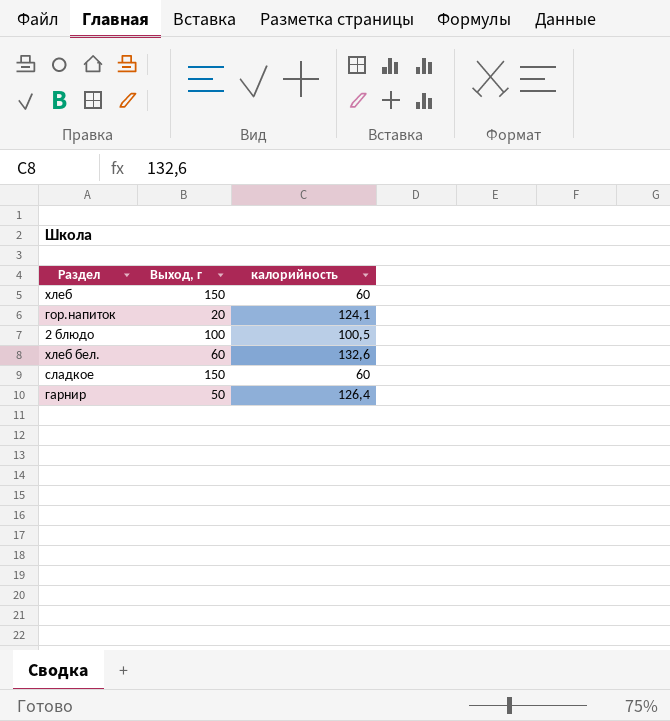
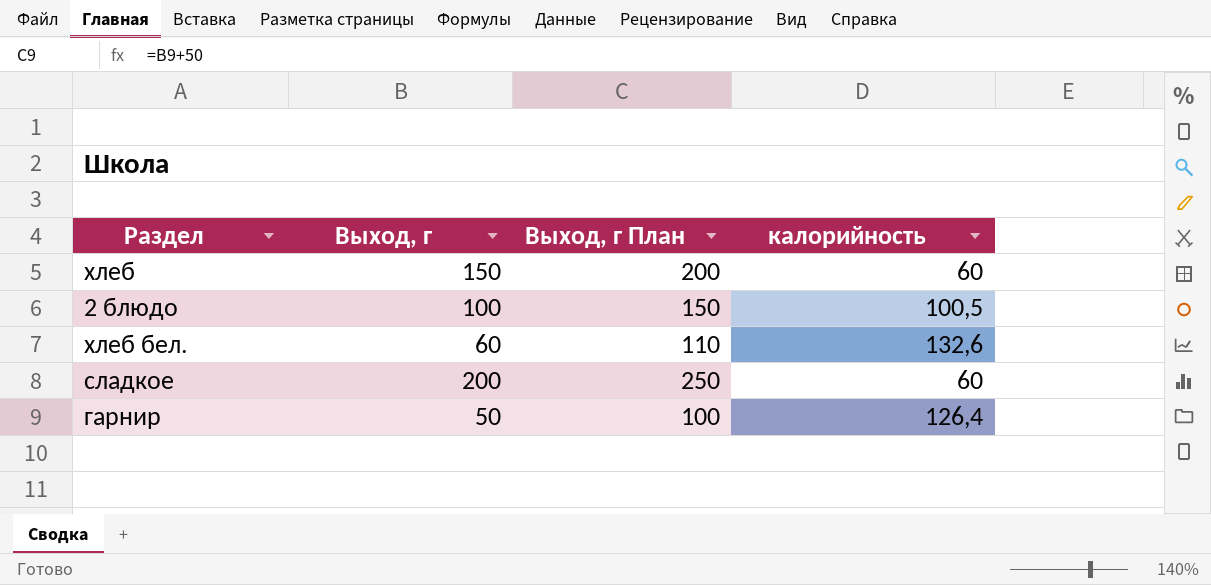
column Выход, г План | formula: none -> [Выход, г] + 50
row гор.напиток: 20 | 124,1 -> none
сладкое | Выход, г: 150 -> 200

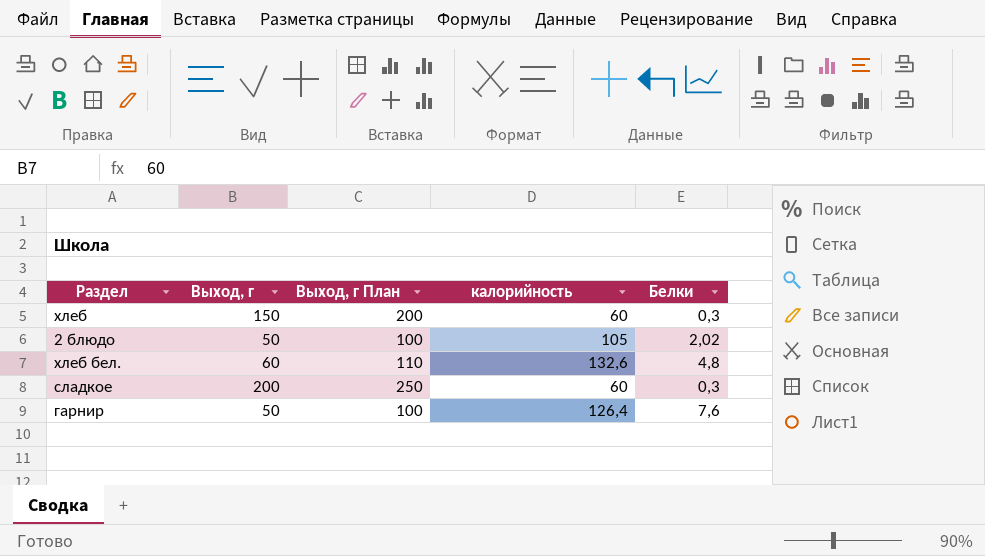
column Белки | position: none -> 5
2 блюдо | Выход, г: 100 -> 50
2 блюдо | Выход, г План: 150 -> 100
2 блюдо | калорийность: 100,5 -> 105

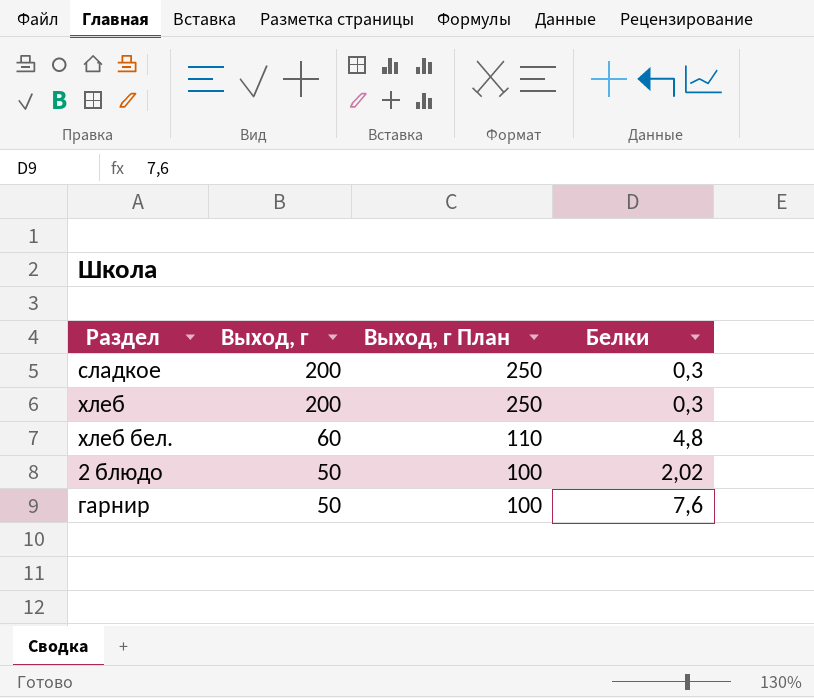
row order: none -> Выход, г descending
column калорийность | position: 4 -> none
хлеб | Выход, г: 150 -> 200
хлеб | Выход, г План: 200 -> 250

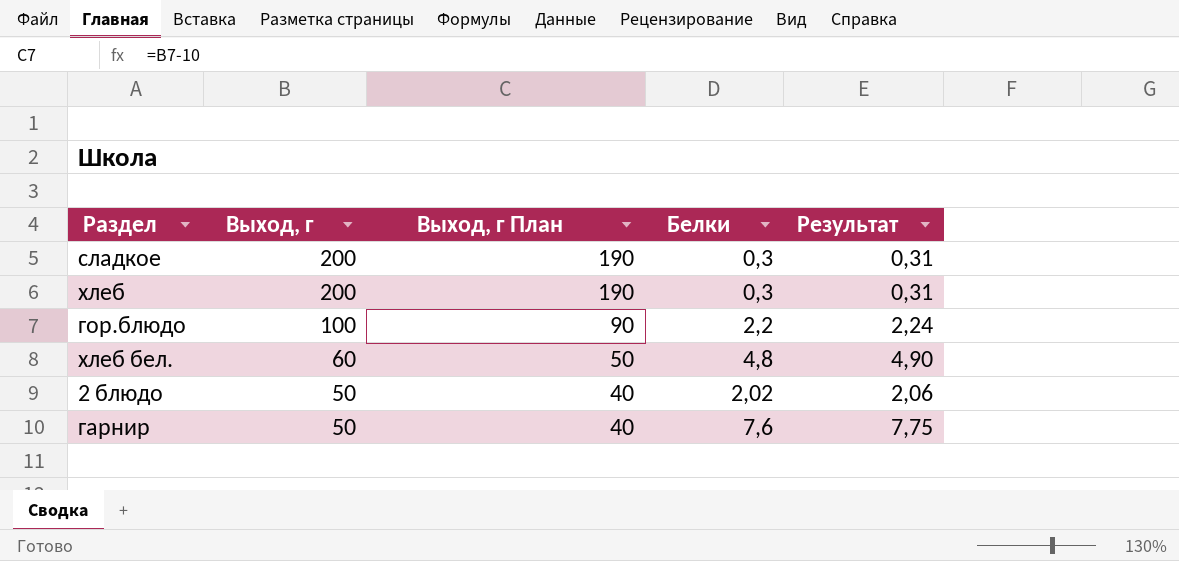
column Выход, г План | formula: [Выход, г] + 50 -> [Выход, г] - 10
column Результат | formula: none -> [Белки] * 1,02
row гор.блюдо: none -> 100 | 90 | 2,2 | 2,24

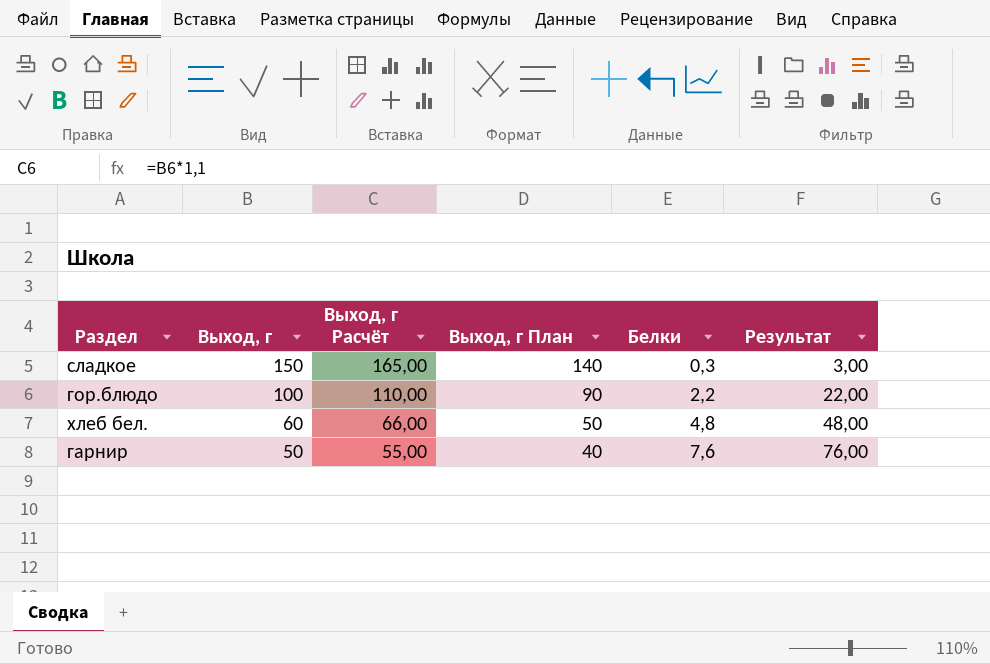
column Выход, г Расчёт | formula: none -> [Выход, г] * 1,1
column Результат | formula: [Белки] * 1,02 -> [Белки] * 10
row хлеб: 200 | 190 | 0,3 | 0,31 -> none
row 2 блюдо: 50 | 40 | 2,02 | 2,06 -> none
сладкое | Выход, г: 200 -> 150
сладкое | Выход, г План: 190 -> 140

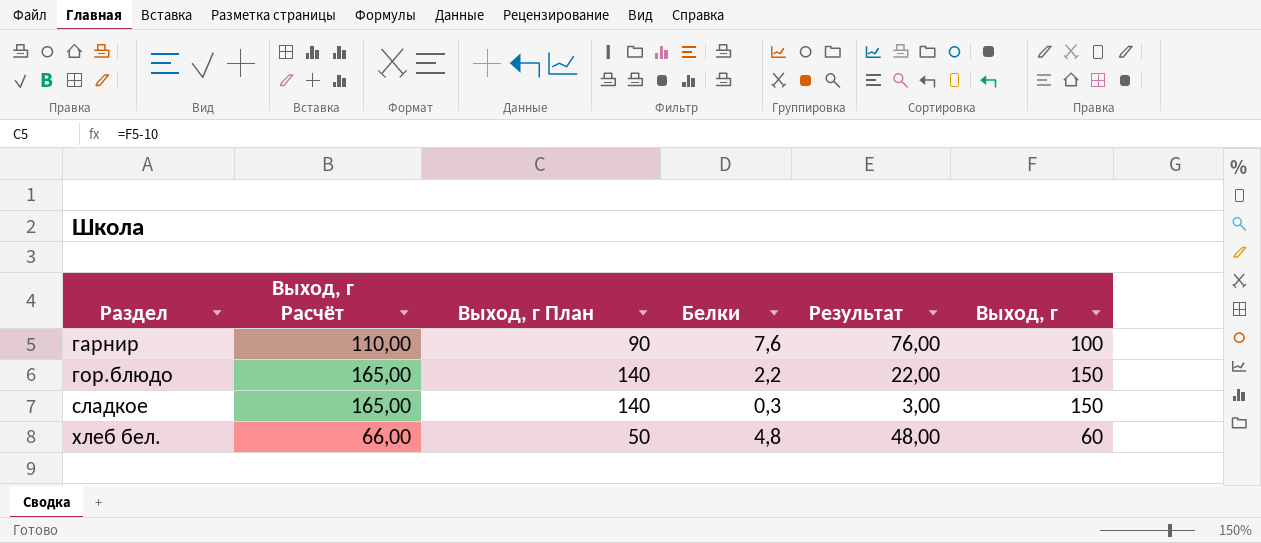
row order: Выход, г descending -> Раздел ascending
column Выход, г | position: 2 -> 6
гарнир | Выход, г Расчёт: 55,00 -> 110,00
гарнир | Выход, г План: 40 -> 90
гарнир | Выход, г: 50 -> 100
гор.блюдо | Выход, г Расчёт: 110,00 -> 165,00
гор.блюдо | Выход, г План: 90 -> 140
гор.блюдо | Выход, г: 100 -> 150

